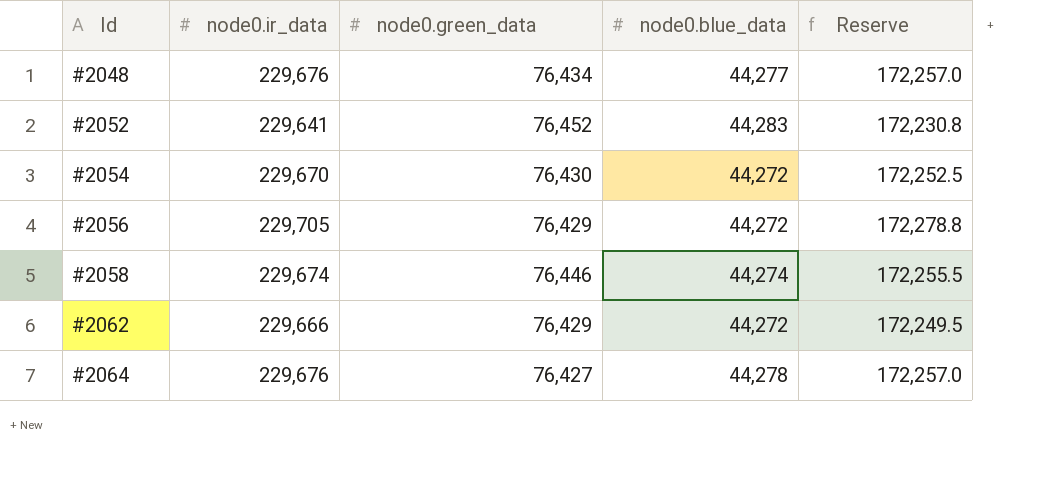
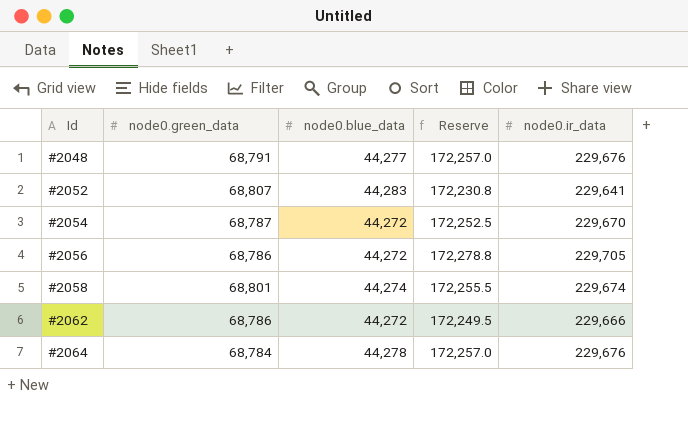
column node0.ir_data | position: 2 -> 5
#2048 | node0.green_data: 76,434 -> 68,791
#2052 | node0.green_data: 76,452 -> 68,807
#2054 | node0.green_data: 76,430 -> 68,787
#2056 | node0.green_data: 76,429 -> 68,786
#2058 | node0.green_data: 76,446 -> 68,801
#2062 | node0.green_data: 76,429 -> 68,786
#2064 | node0.green_data: 76,427 -> 68,784

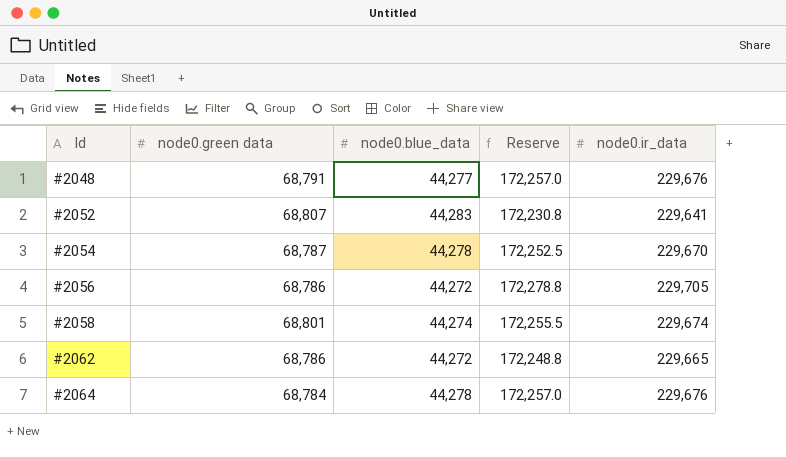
column name: node0.green_data -> node0.green data
#2054 | node0.blue_data: 44,272 -> 44,278
#2062 | Reserve: 172,249.5 -> 172,248.8
#2062 | node0.ir_data: 229,666 -> 229,665

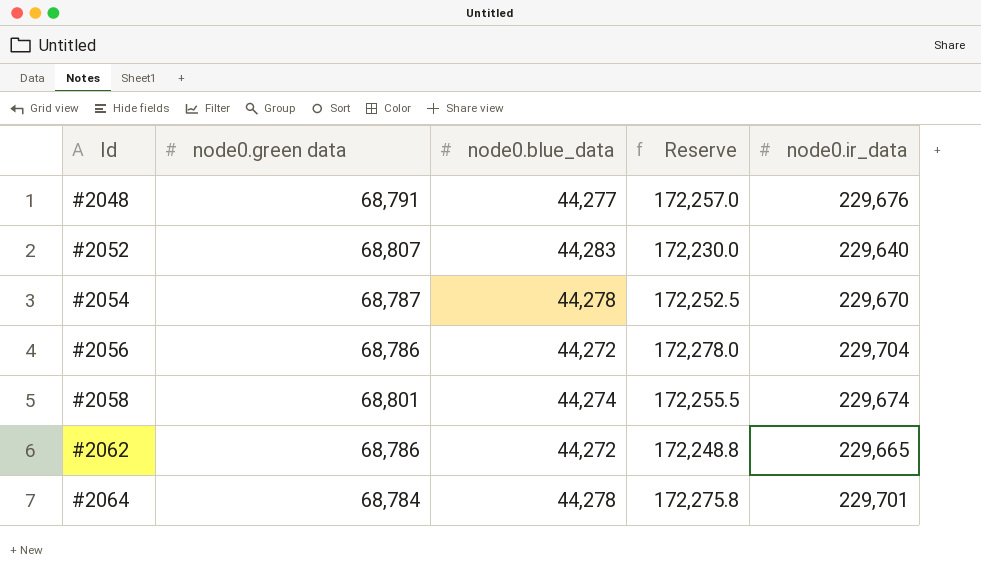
#2052 | Reserve: 172,230.8 -> 172,230.0
#2052 | node0.ir_data: 229,641 -> 229,640
#2056 | Reserve: 172,278.8 -> 172,278.0
#2056 | node0.ir_data: 229,705 -> 229,704
#2064 | Reserve: 172,257.0 -> 172,275.8
#2064 | node0.ir_data: 229,676 -> 229,701

